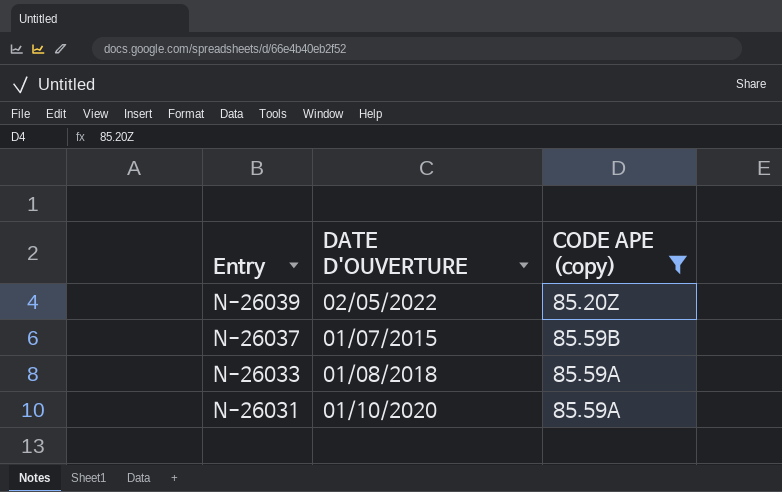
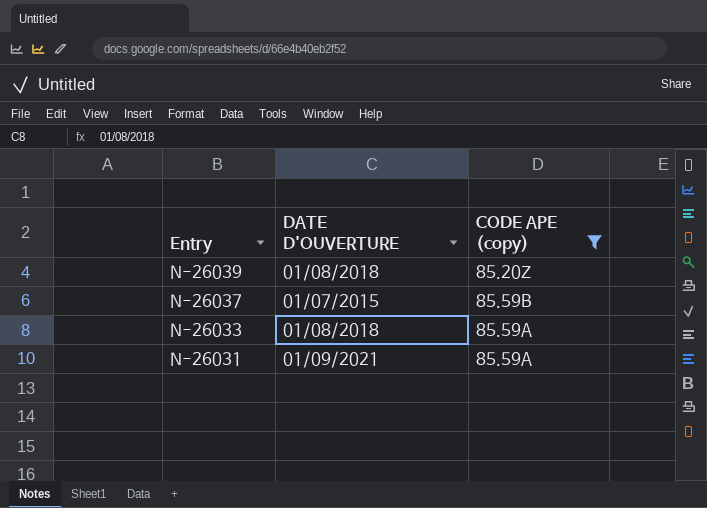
N-26039 | DATE D'OUVERTURE: 02/05/2022 -> 01/08/2018
N-26031 | DATE D'OUVERTURE: 01/10/2020 -> 01/09/2021

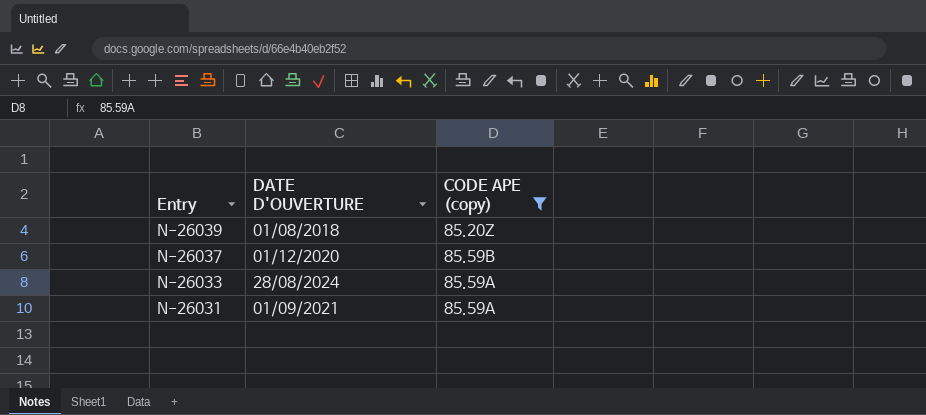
N-26037 | DATE D'OUVERTURE: 01/07/2015 -> 01/12/2020
N-26033 | DATE D'OUVERTURE: 01/08/2018 -> 28/08/2024

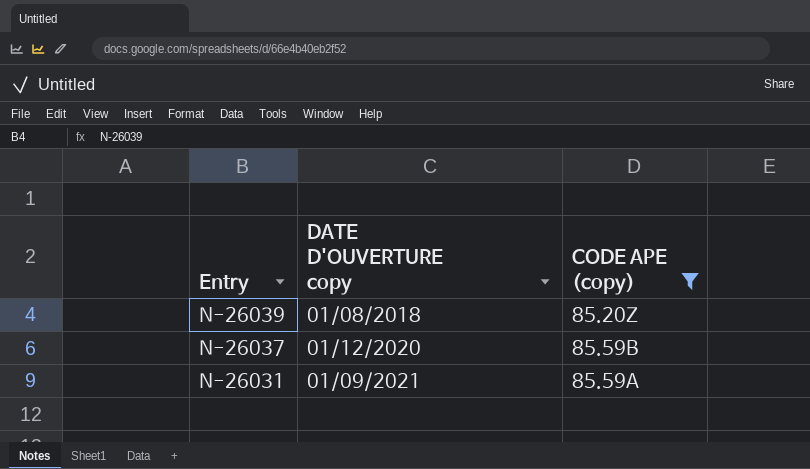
column name: DATE D'OUVERTURE -> DATE D'OUVERTURE copy
row N-26033: 28/08/2024 | 85.59A -> none

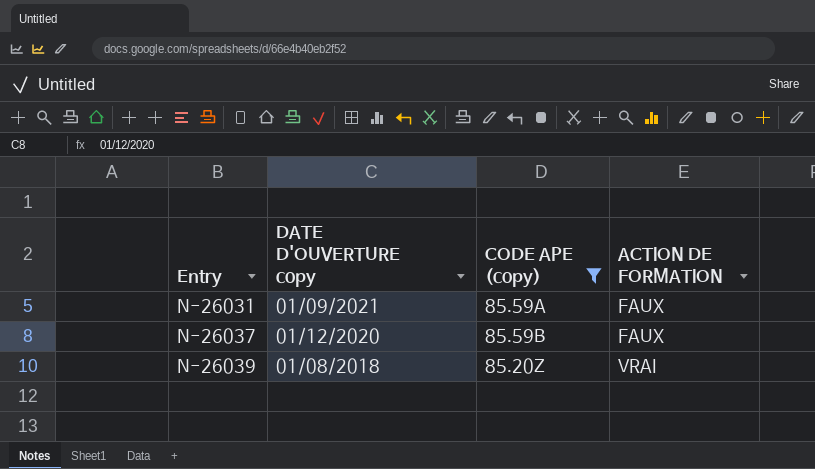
row order: Entry descending -> Entry ascending
column ACTION DE FORMATION | position: none -> 4

